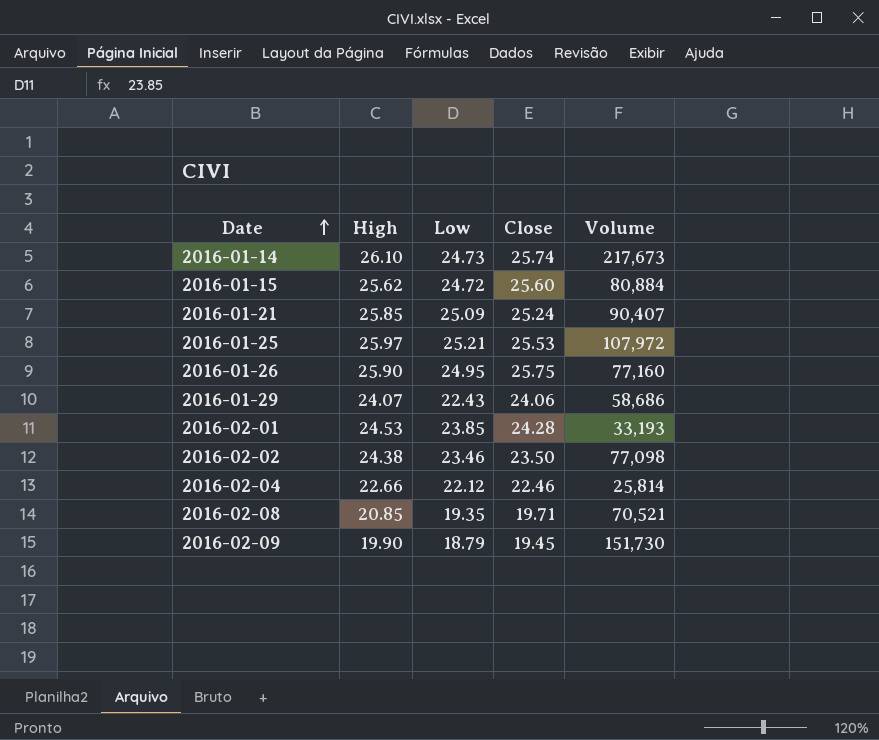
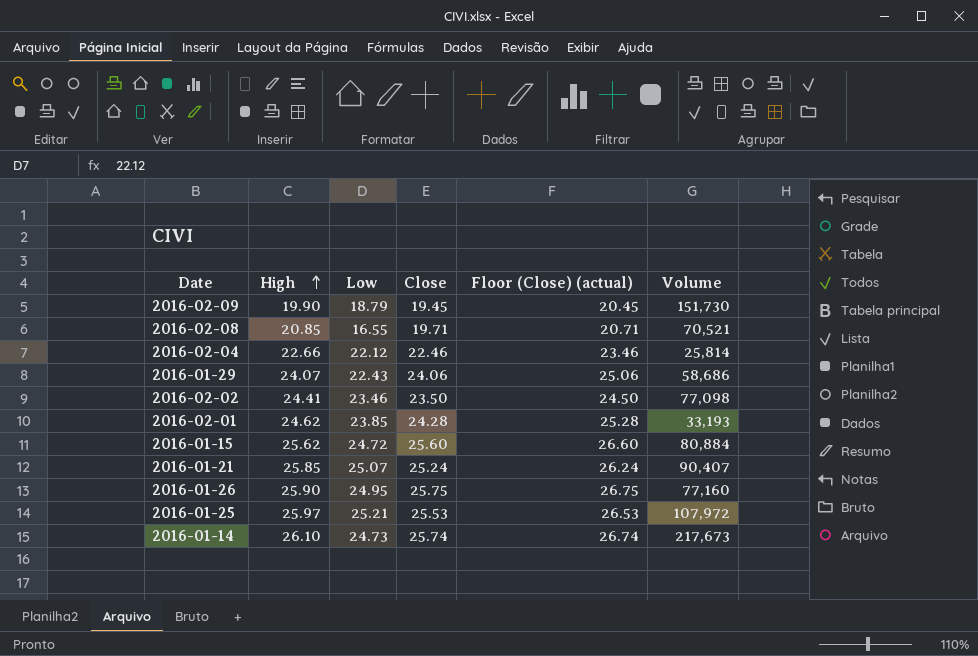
row order: Date ascending -> High ascending
column Floor (Close) (actual) | formula: none -> [Close] + 1
2016-02-08 | Low: 19.35 -> 16.55
2016-02-02 | High: 24.38 -> 24.41
2016-02-01 | High: 24.53 -> 24.62
2016-01-21 | Low: 25.09 -> 25.07

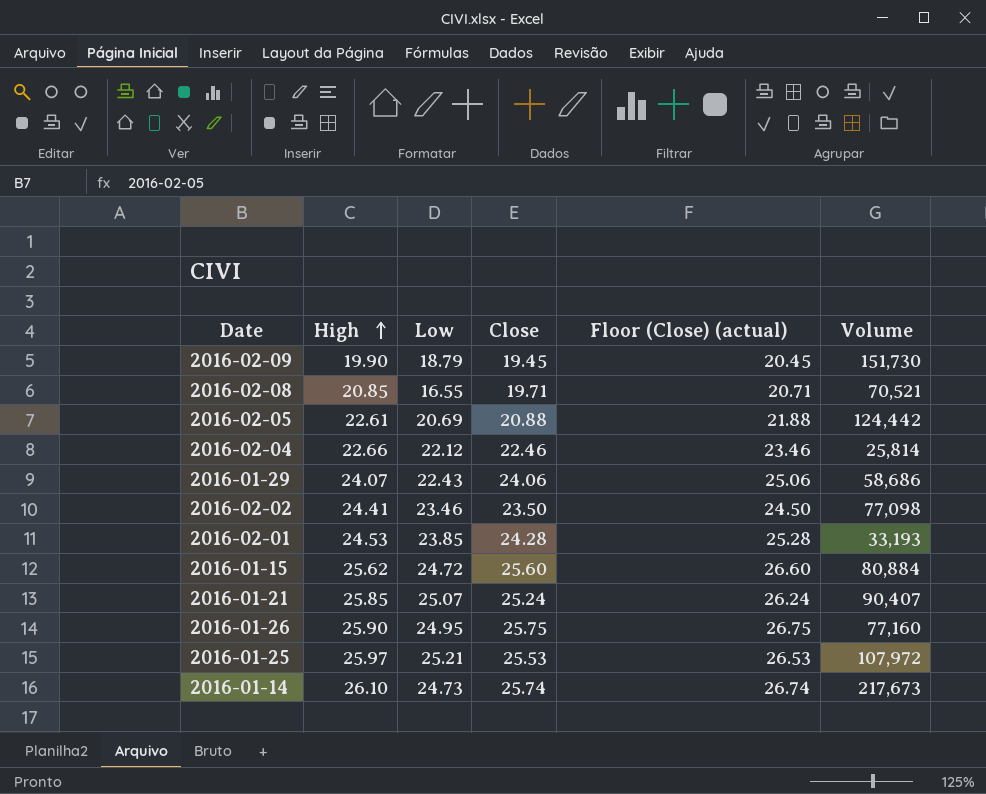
row 2016-02-05: none -> 22.61 | 20.69 | 20.88 | 21.88 | 124,442
2016-02-01 | High: 24.62 -> 24.53

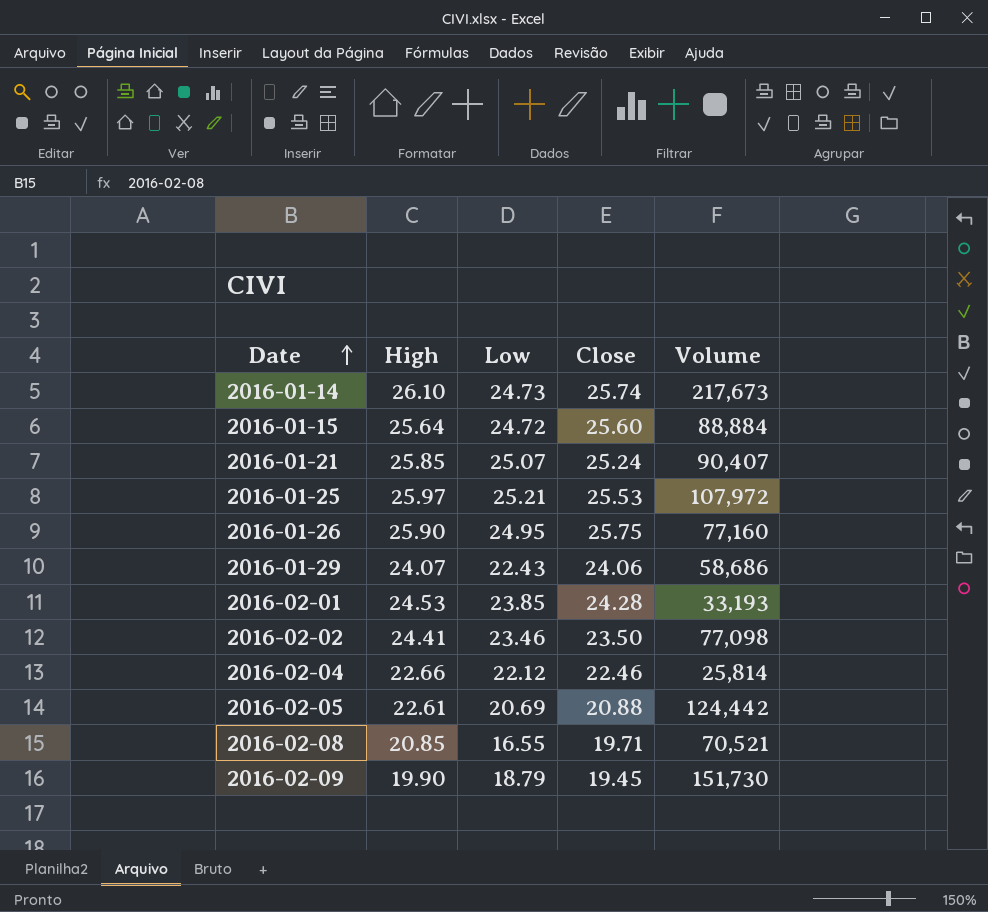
row order: High ascending -> Date ascending
column Floor (Close) (actual) | formula: [Close] + 1 -> none
2016-01-15 | High: 25.62 -> 25.64
2016-01-15 | Volume: 80,884 -> 88,884

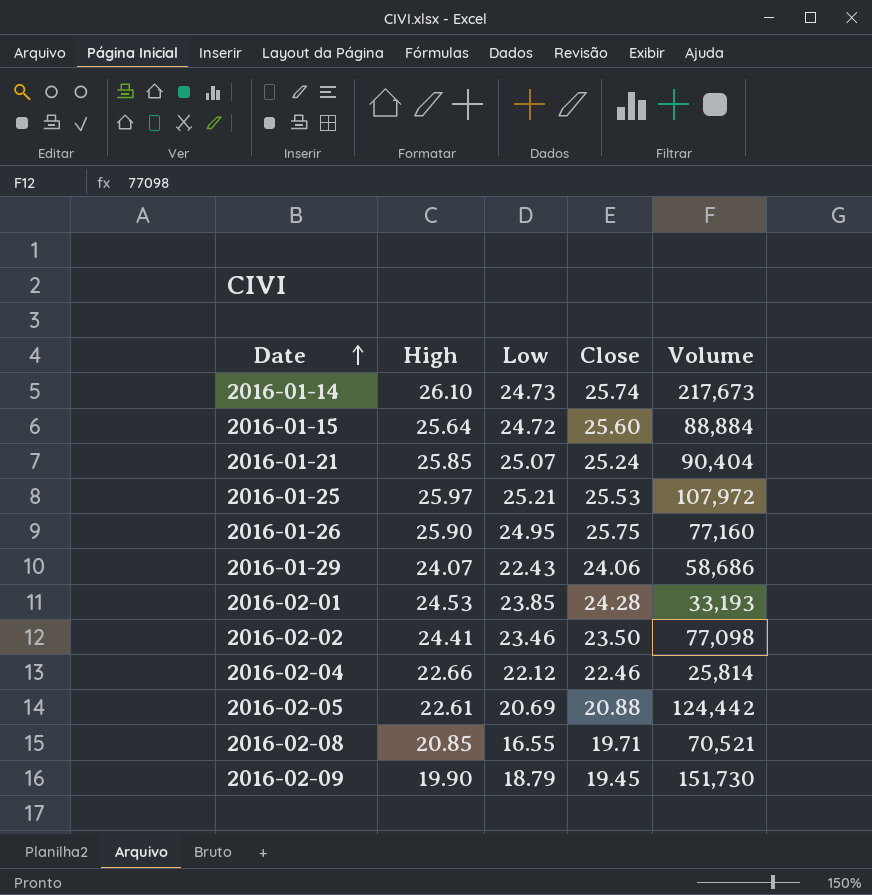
2016-01-21 | Volume: 90,407 -> 90,404

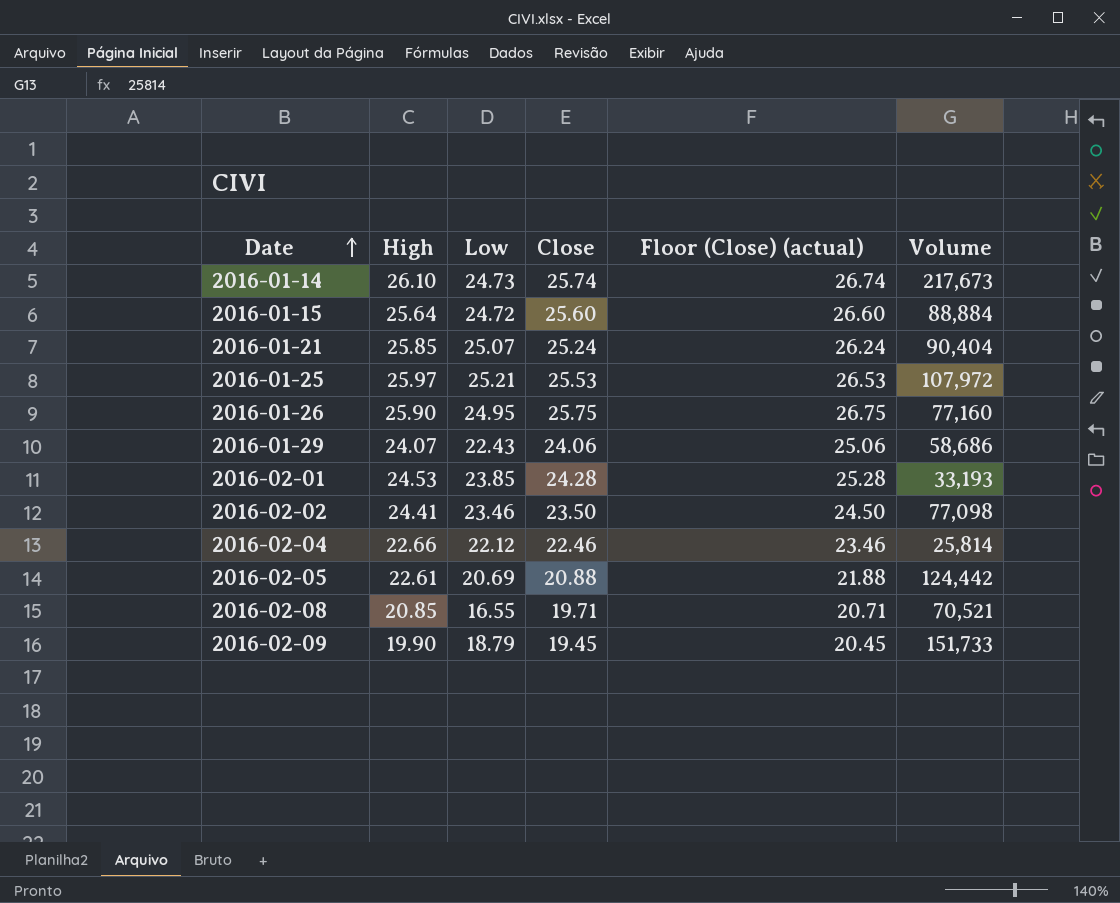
column Floor (Close) (actual) | formula: none -> [Close] + 1
2016-02-09 | Volume: 151,730 -> 151,733

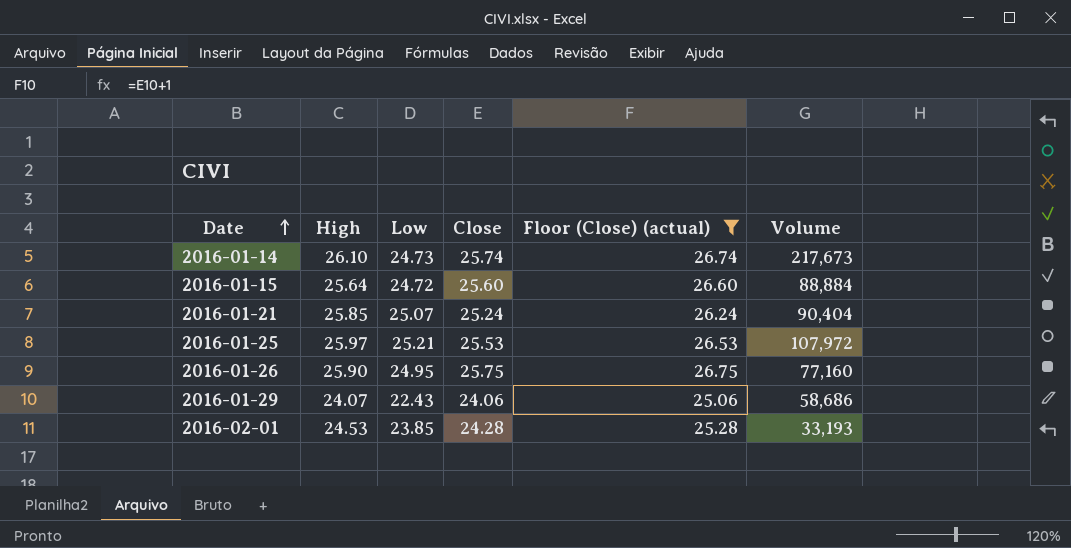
filter: none -> Floor (Close) (actual) >= 25.06

